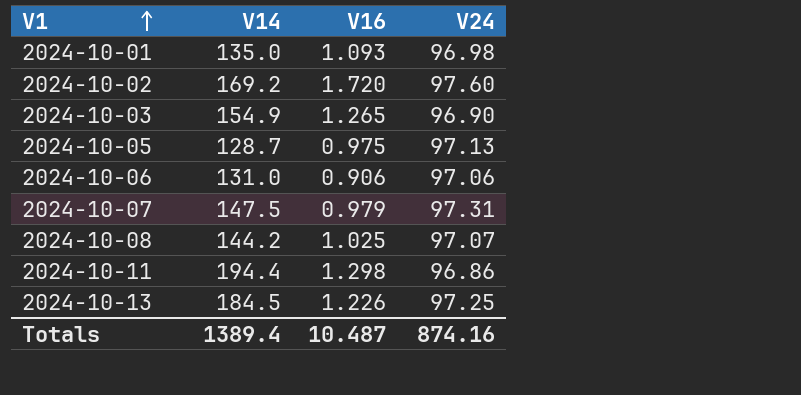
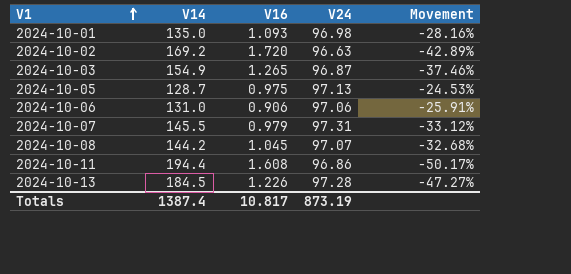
column Movement | formula: none -> ([V24] - [V14]) / [V14]
2024-10-02 | V24: 97.60 -> 96.63
2024-10-03 | V24: 96.90 -> 96.87
2024-10-07 | V14: 147.5 -> 145.5
2024-10-08 | V16: 1.025 -> 1.045
2024-10-11 | V16: 1.298 -> 1.608
2024-10-13 | V24: 97.25 -> 97.28
Totals | V14: 1389.4 -> 1387.4
Totals | V16: 10.487 -> 10.817
Totals | V24: 874.16 -> 873.19

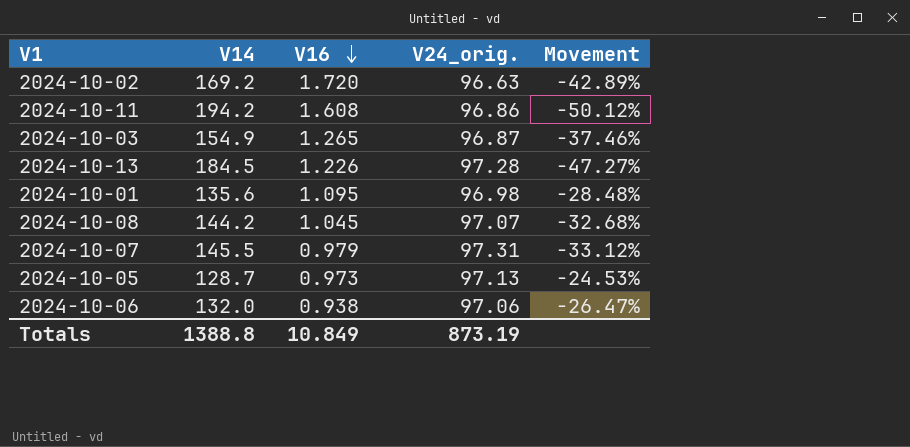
row order: V1 ascending -> V16 descending
column name: V24 -> V24_orig.
2024-10-11 | V14: 194.4 -> 194.2
2024-10-11 | Movement: -50.17% -> -50.12%
2024-10-01 | V14: 135.0 -> 135.6
2024-10-01 | V16: 1.093 -> 1.095
2024-10-01 | Movement: -28.16% -> -28.48%
2024-10-05 | V16: 0.975 -> 0.973
2024-10-06 | V14: 131.0 -> 132.0
2024-10-06 | V16: 0.906 -> 0.938
2024-10-06 | Movement: -25.91% -> -26.47%
Totals | V14: 1387.4 -> 1388.8
Totals | V16: 10.817 -> 10.849

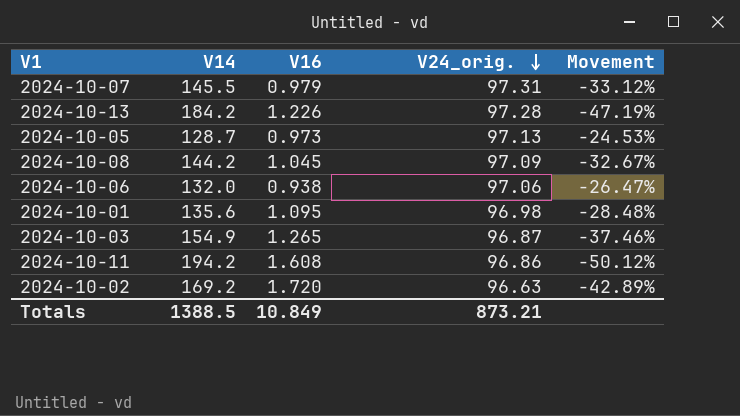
row order: V16 descending -> V24_orig. descending
2024-10-13 | V14: 184.5 -> 184.2
2024-10-13 | Movement: -47.27% -> -47.19%
2024-10-08 | V24_orig.: 97.07 -> 97.09
2024-10-08 | Movement: -32.68% -> -32.67%
Totals | V14: 1388.8 -> 1388.5
Totals | V24_orig.: 873.19 -> 873.21

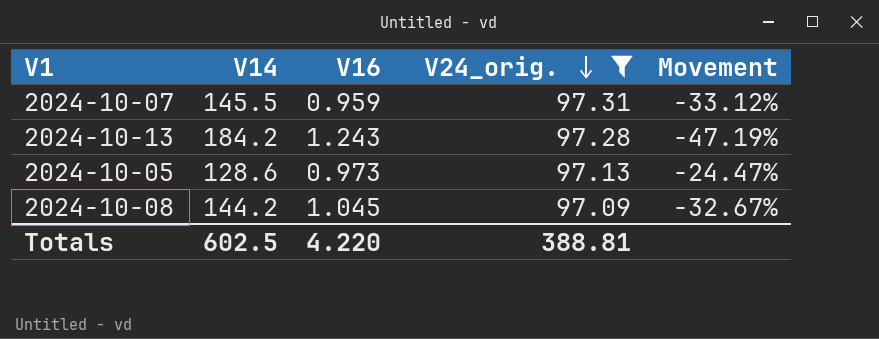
filter: none -> V24_orig. >= 97.09
2024-10-07 | V16: 0.979 -> 0.959
2024-10-13 | V16: 1.226 -> 1.243
2024-10-05 | V14: 128.7 -> 128.6
2024-10-05 | Movement: -24.53% -> -24.47%
Totals | V14: 1388.5 -> 602.5
Totals | V16: 10.849 -> 4.220
Totals | V24_orig.: 873.21 -> 388.81

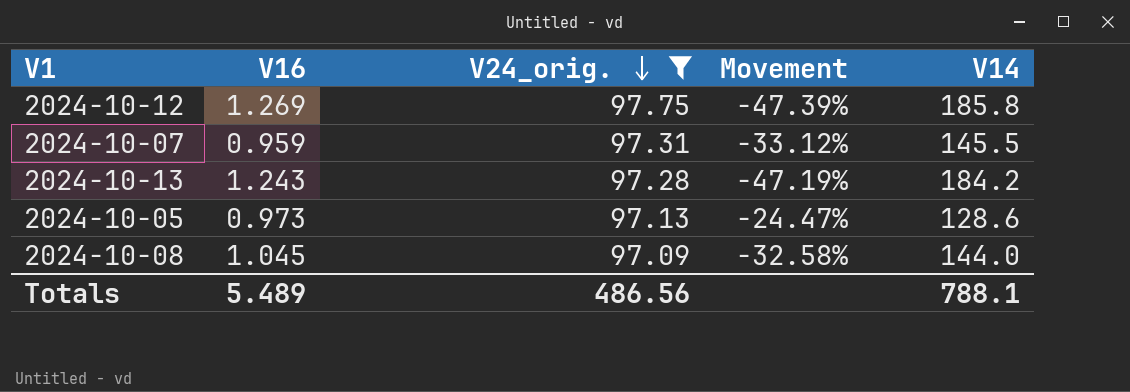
column V14 | position: 2 -> 5
row 2024-10-12: none -> 1.269 | 97.75 | -47.39% | 185.8
2024-10-08 | Movement: -32.67% -> -32.58%
2024-10-08 | V14: 144.2 -> 144.0
Totals | V16: 4.220 -> 5.489
Totals | V24_orig.: 388.81 -> 486.56
Totals | V14: 602.5 -> 788.1

